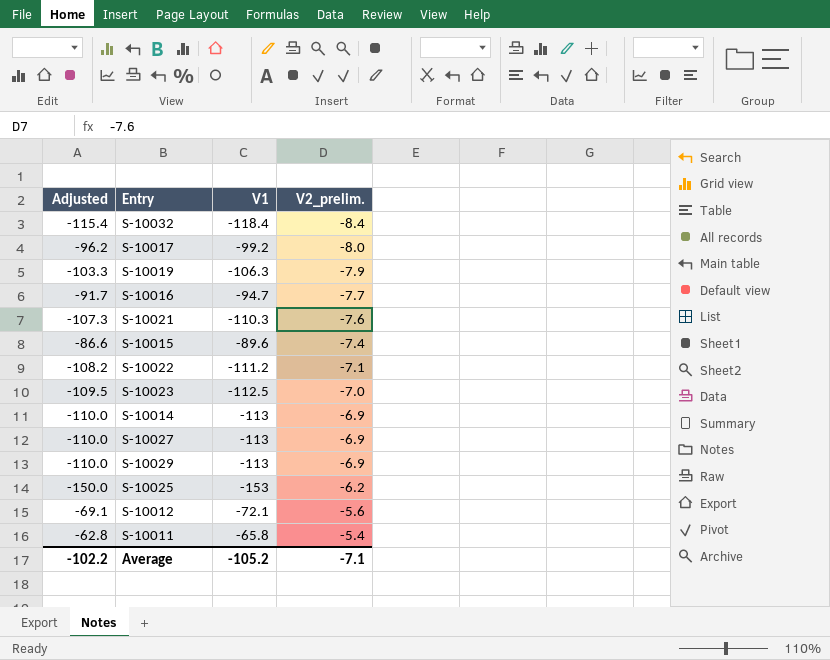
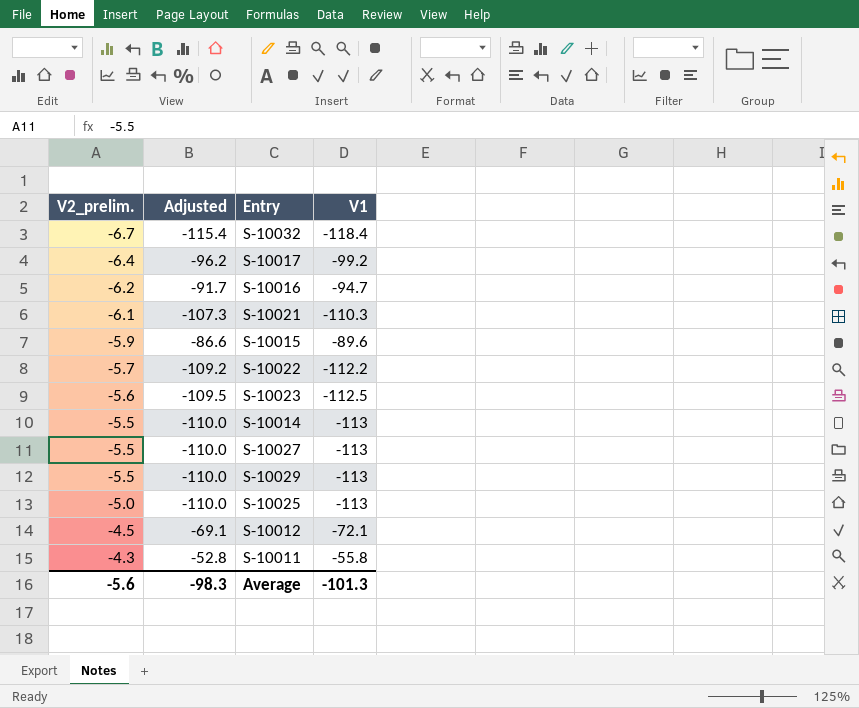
column V2_prelim. | position: 4 -> 1
row S-10019: -103.3 | -106.3 | -7.9 -> none
S-10032 | V2_prelim.: -8.4 -> -6.7
S-10017 | V2_prelim.: -8.0 -> -6.4
S-10016 | V2_prelim.: -7.7 -> -6.2
S-10021 | V2_prelim.: -7.6 -> -6.1
S-10015 | V2_prelim.: -7.4 -> -5.9
S-10022 | V2_prelim.: -7.1 -> -5.7
S-10022 | Adjusted: -108.2 -> -109.2
S-10022 | V1: -111.2 -> -112.2
S-10023 | V2_prelim.: -7.0 -> -5.6
S-10014 | V2_prelim.: -6.9 -> -5.5
S-10027 | V2_prelim.: -6.9 -> -5.5
S-10029 | V2_prelim.: -6.9 -> -5.5
S-10025 | V2_prelim.: -6.2 -> -5.0
S-10025 | Adjusted: -150.0 -> -110.0
S-10025 | V1: -153 -> -113
S-10012 | V2_prelim.: -5.6 -> -4.5
S-10011 | V2_prelim.: -5.4 -> -4.3
S-10011 | Adjusted: -62.8 -> -52.8
S-10011 | V1: -65.8 -> -55.8
Average | V2_prelim.: -7.1 -> -5.6
Average | Adjusted: -102.2 -> -98.3
Average | V1: -105.2 -> -101.3

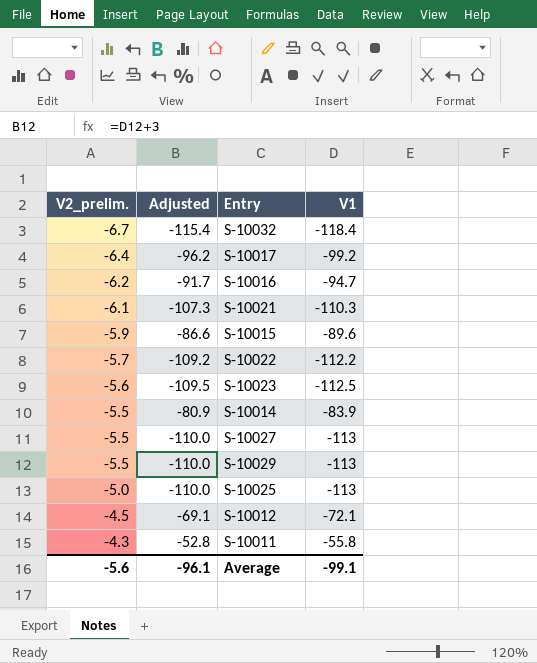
S-10014 | Adjusted: -110.0 -> -80.9
S-10014 | V1: -113 -> -83.9
Average | Adjusted: -98.3 -> -96.1
Average | V1: -101.3 -> -99.1

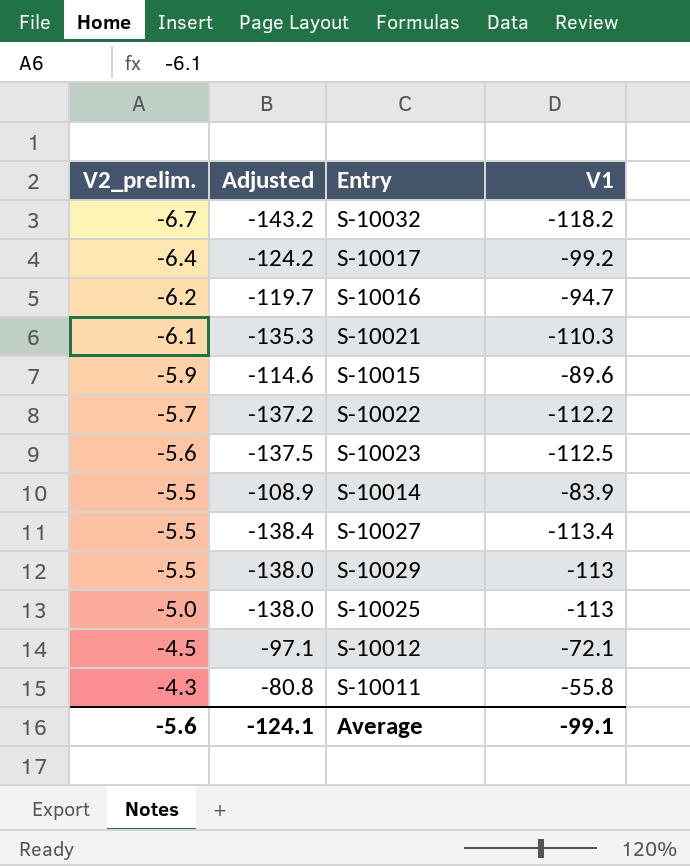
column Adjusted | formula: [V1] + 3 -> [V1] - 25
S-10032 | V1: -118.4 -> -118.2
S-10027 | V1: -113 -> -113.4
Average | Adjusted: -96.1 -> -124.1

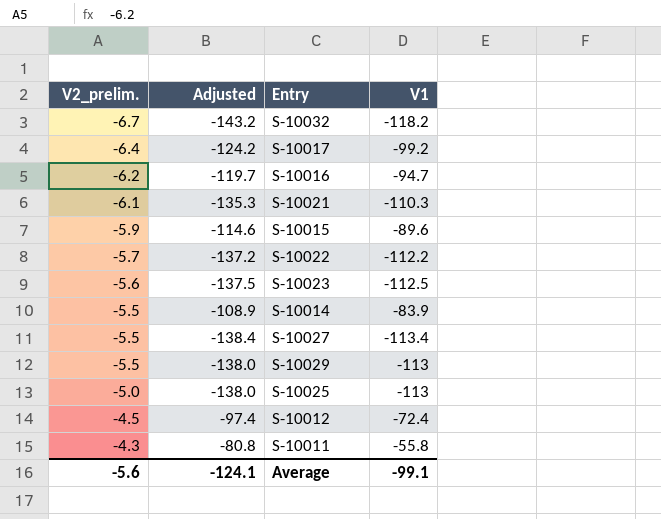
S-10012 | Adjusted: -97.1 -> -97.4
S-10012 | V1: -72.1 -> -72.4

